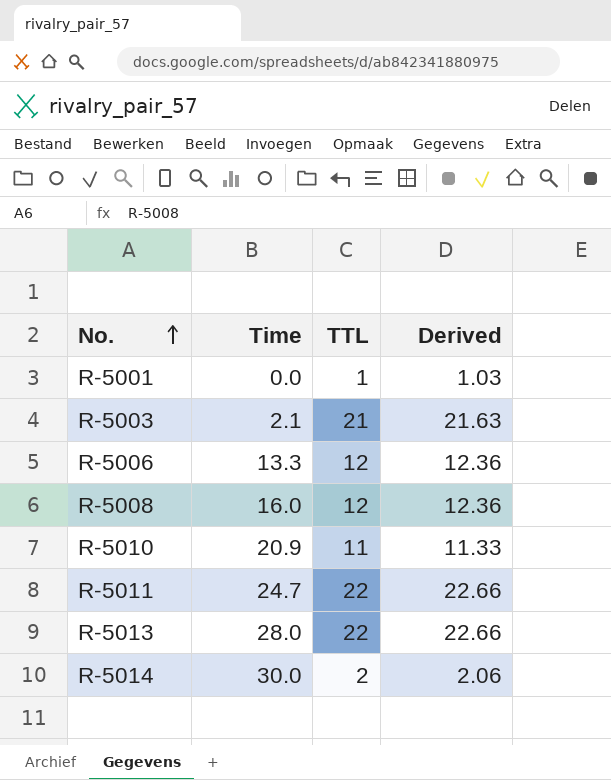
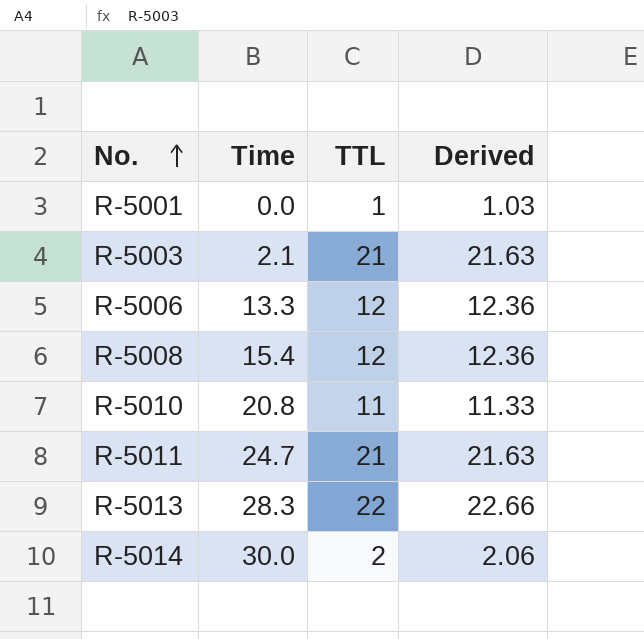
R-5008 | Time: 16.0 -> 15.4
R-5010 | Time: 20.9 -> 20.8
R-5011 | TTL: 22 -> 21
R-5011 | Derived: 22.66 -> 21.63
R-5013 | Time: 28.0 -> 28.3

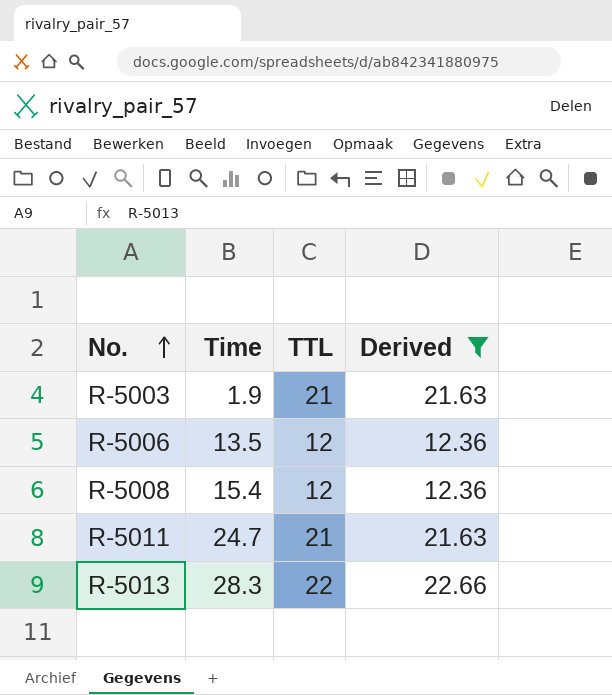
filter: none -> Derived >= 12.36
R-5003 | Time: 2.1 -> 1.9
R-5006 | Time: 13.3 -> 13.5

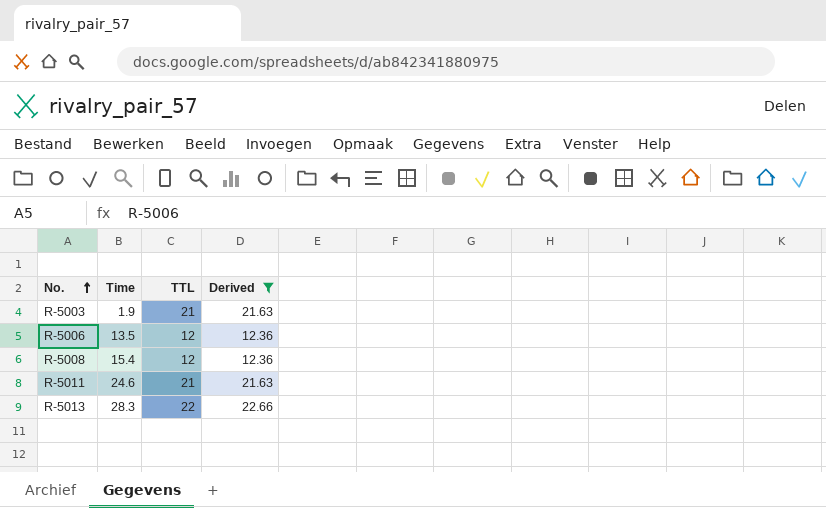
R-5011 | Time: 24.7 -> 24.6

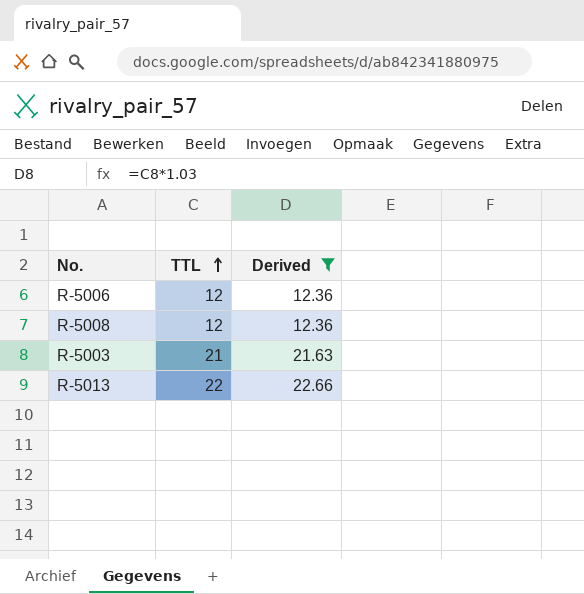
row order: No. ascending -> TTL ascending
column Time | position: 2 -> none
row R-5011: 24.6 | 21 | 21.63 -> none

